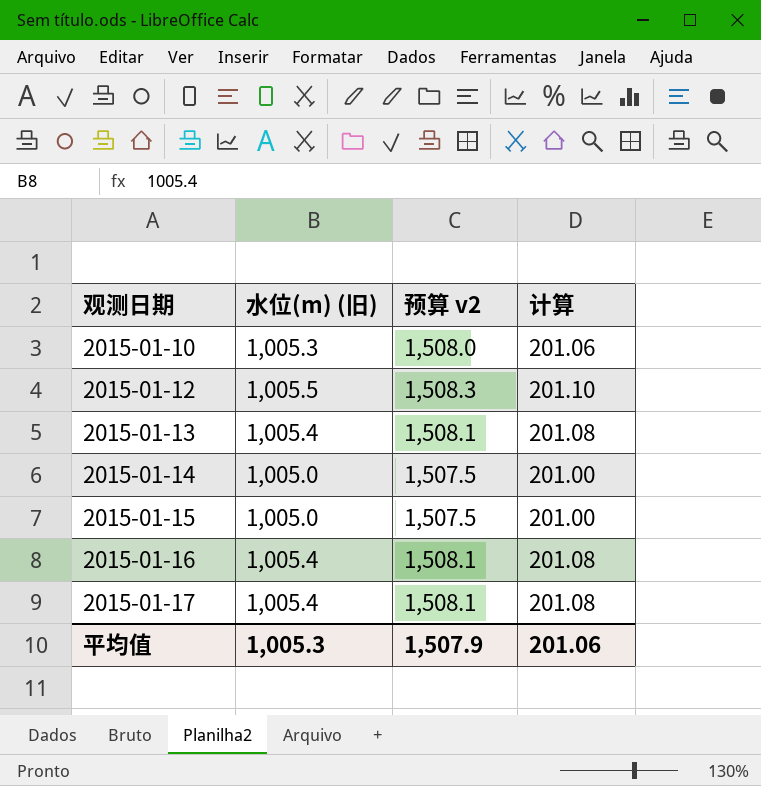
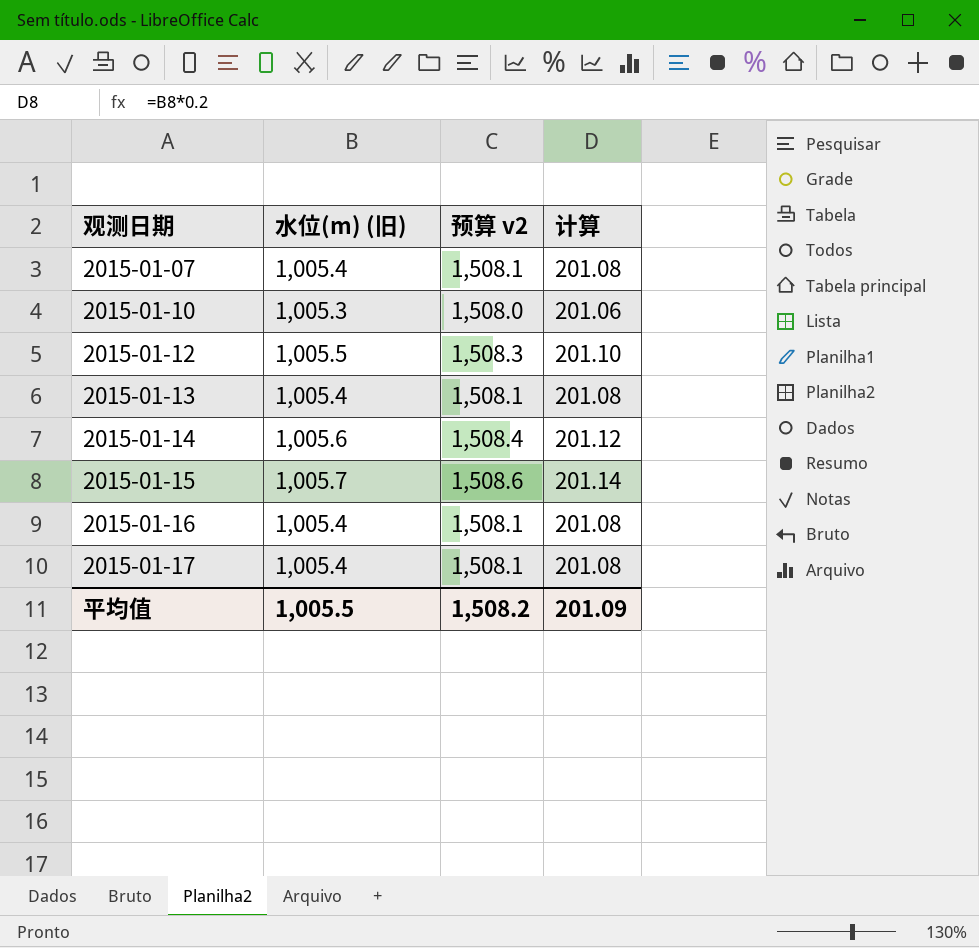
row 2015-01-07: none -> 1,005.4 | 1,508.1 | 201.08
2015-01-14 | 水位(m) (旧): 1,005.0 -> 1,005.6
2015-01-14 | 预算 v2: 1,507.5 -> 1,508.4
2015-01-14 | 计算: 201.00 -> 201.12
2015-01-15 | 水位(m) (旧): 1,005.0 -> 1,005.7
2015-01-15 | 预算 v2: 1,507.5 -> 1,508.6
2015-01-15 | 计算: 201.00 -> 201.14
平均值 | 水位(m) (旧): 1,005.3 -> 1,005.5
平均值 | 预算 v2: 1,507.9 -> 1,508.2
平均值 | 计算: 201.06 -> 201.09

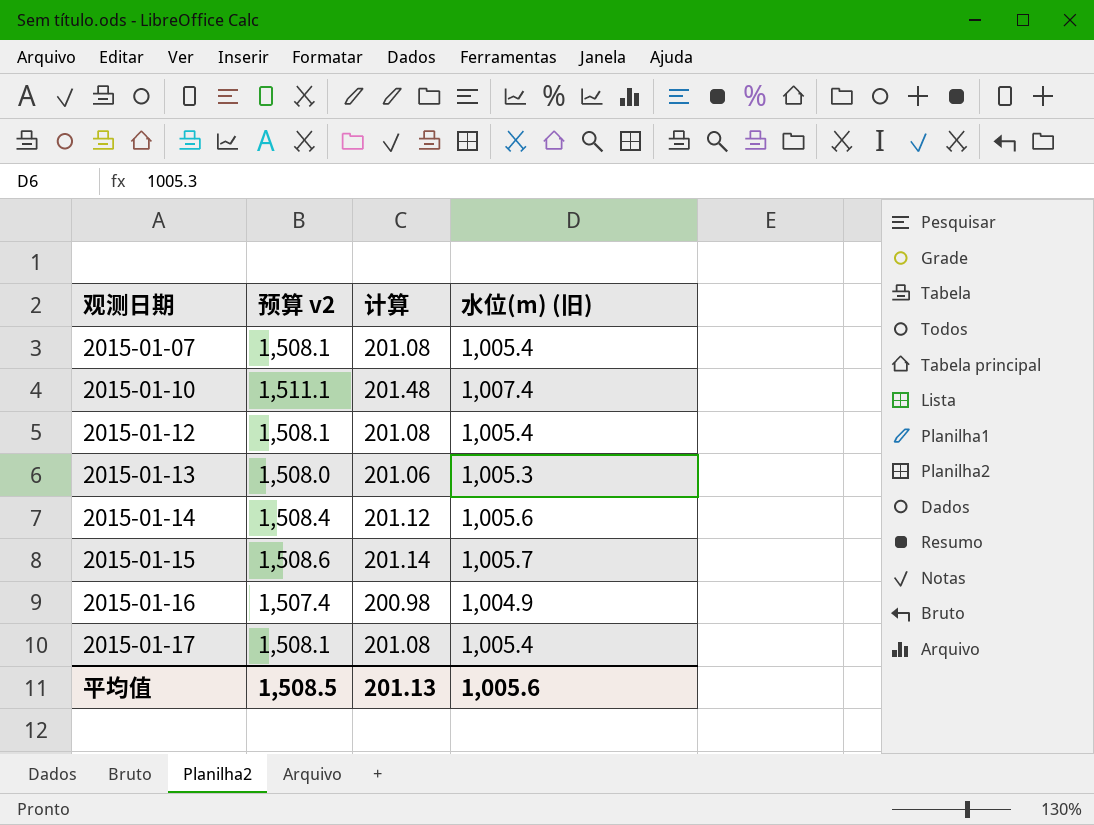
column 水位(m) (旧) | position: 2 -> 4
2015-01-10 | 预算 v2: 1,508.0 -> 1,511.1
2015-01-10 | 计算: 201.06 -> 201.48
2015-01-10 | 水位(m) (旧): 1,005.3 -> 1,007.4
2015-01-12 | 预算 v2: 1,508.3 -> 1,508.1
2015-01-12 | 计算: 201.10 -> 201.08
2015-01-12 | 水位(m) (旧): 1,005.5 -> 1,005.4
2015-01-13 | 预算 v2: 1,508.1 -> 1,508.0
2015-01-13 | 计算: 201.08 -> 201.06
2015-01-13 | 水位(m) (旧): 1,005.4 -> 1,005.3
2015-01-16 | 预算 v2: 1,508.1 -> 1,507.4
2015-01-16 | 计算: 201.08 -> 200.98
2015-01-16 | 水位(m) (旧): 1,005.4 -> 1,004.9
平均值 | 预算 v2: 1,508.2 -> 1,508.5
平均值 | 计算: 201.09 -> 201.13
平均值 | 水位(m) (旧): 1,005.5 -> 1,005.6

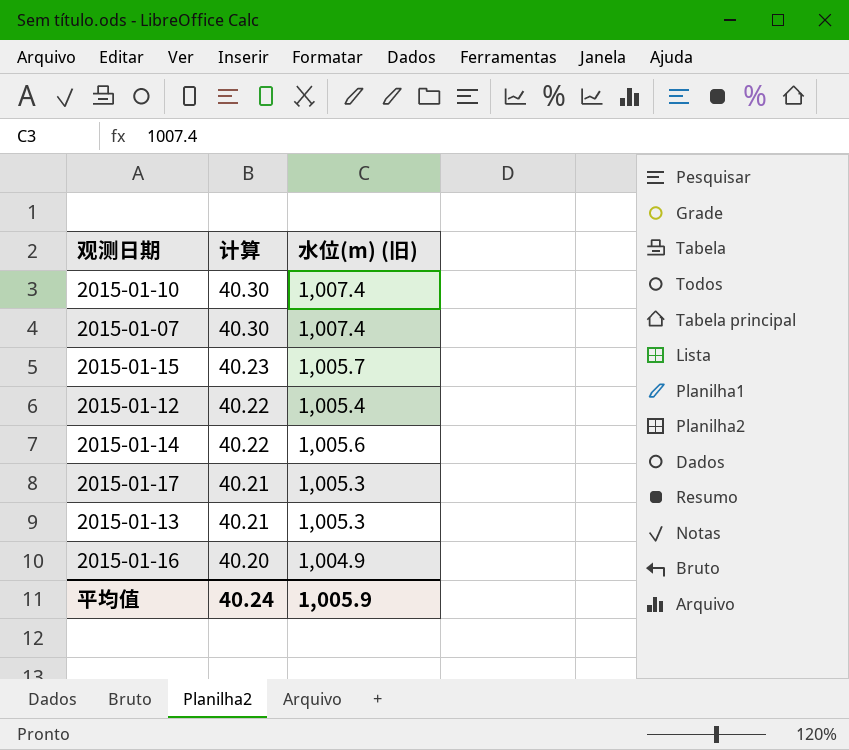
row order: 观测日期 ascending -> 计算 descending
column 预算 v2 | formula: [水位(m) (旧)] * 1.5 -> none
column 计算 | formula: [水位(m) (旧)] * 0.2 -> [水位(m) (旧)] * 0.04
2015-01-07 | 水位(m) (旧): 1,005.4 -> 1,007.4
2015-01-17 | 水位(m) (旧): 1,005.4 -> 1,005.3
平均值 | 计算: 201.13 -> 40.24
平均值 | 水位(m) (旧): 1,005.6 -> 1,005.9

